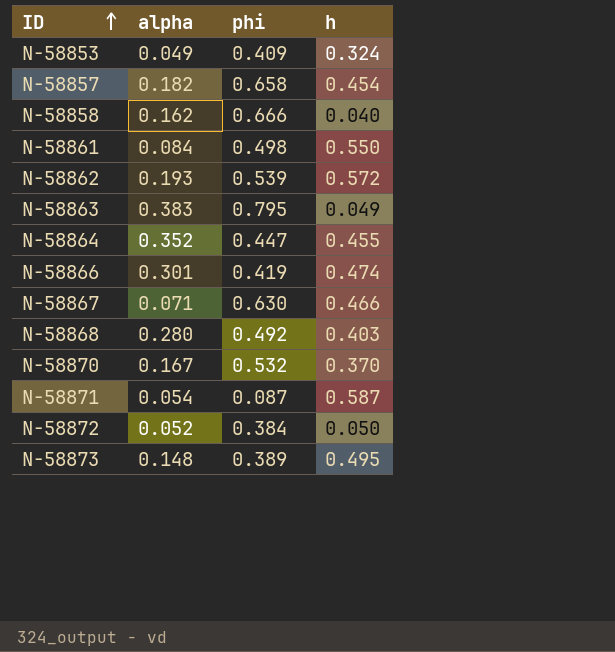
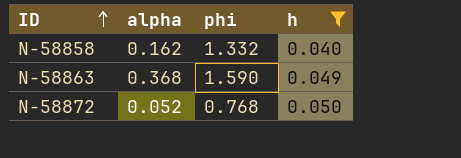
filter: none -> h <= 0.050
N-58858 | phi: 0.666 -> 1.332
N-58863 | alpha: 0.383 -> 0.368
N-58863 | phi: 0.795 -> 1.590
N-58872 | phi: 0.384 -> 0.768

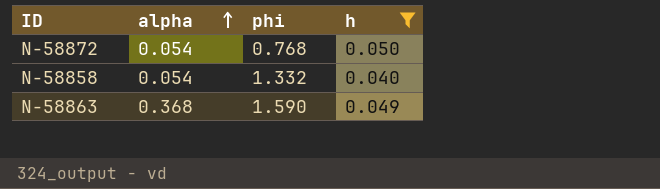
row order: ID ascending -> alpha ascending
N-58872 | alpha: 0.052 -> 0.054
N-58858 | alpha: 0.162 -> 0.054

